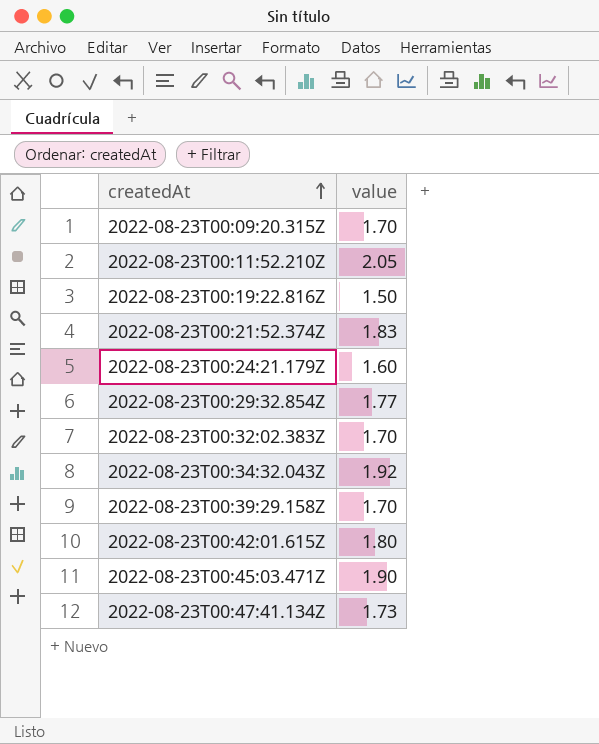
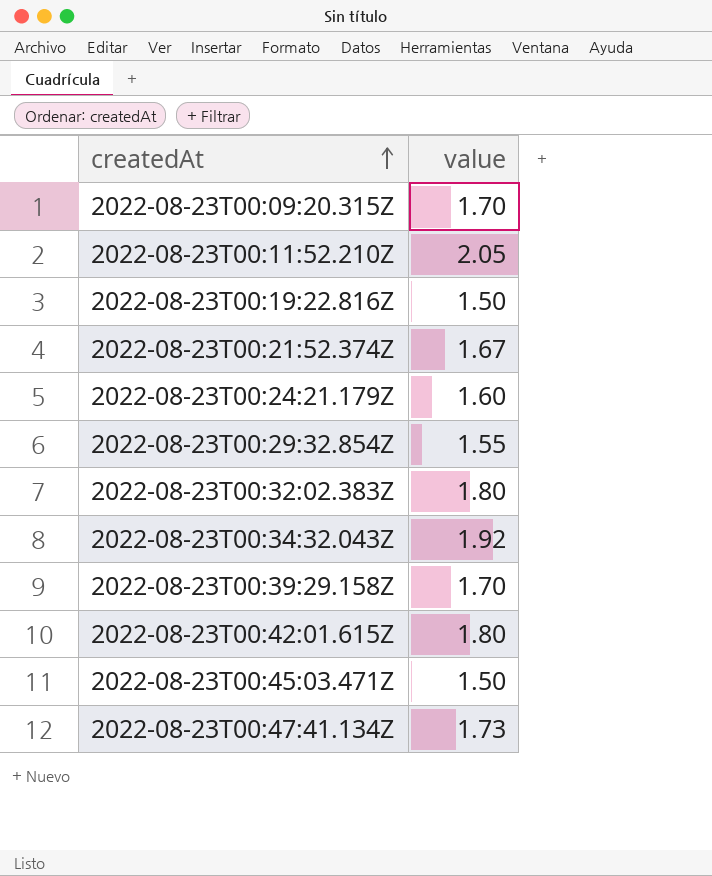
2022-08-23T00:21:52.374Z | value: 1.83 -> 1.67
2022-08-23T00:29:32.854Z | value: 1.77 -> 1.55
2022-08-23T00:32:02.383Z | value: 1.70 -> 1.80
2022-08-23T00:45:03.471Z | value: 1.90 -> 1.50

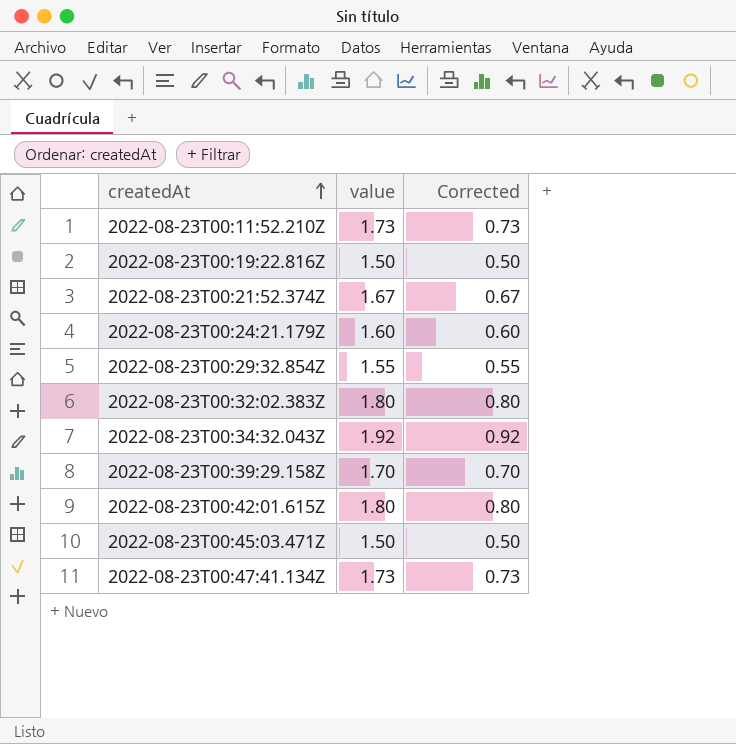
column Corrected | formula: none -> [value] - 1
row 2022-08-23T00:09:20.315Z: 1.70 -> none
2022-08-23T00:11:52.210Z | value: 2.05 -> 1.73

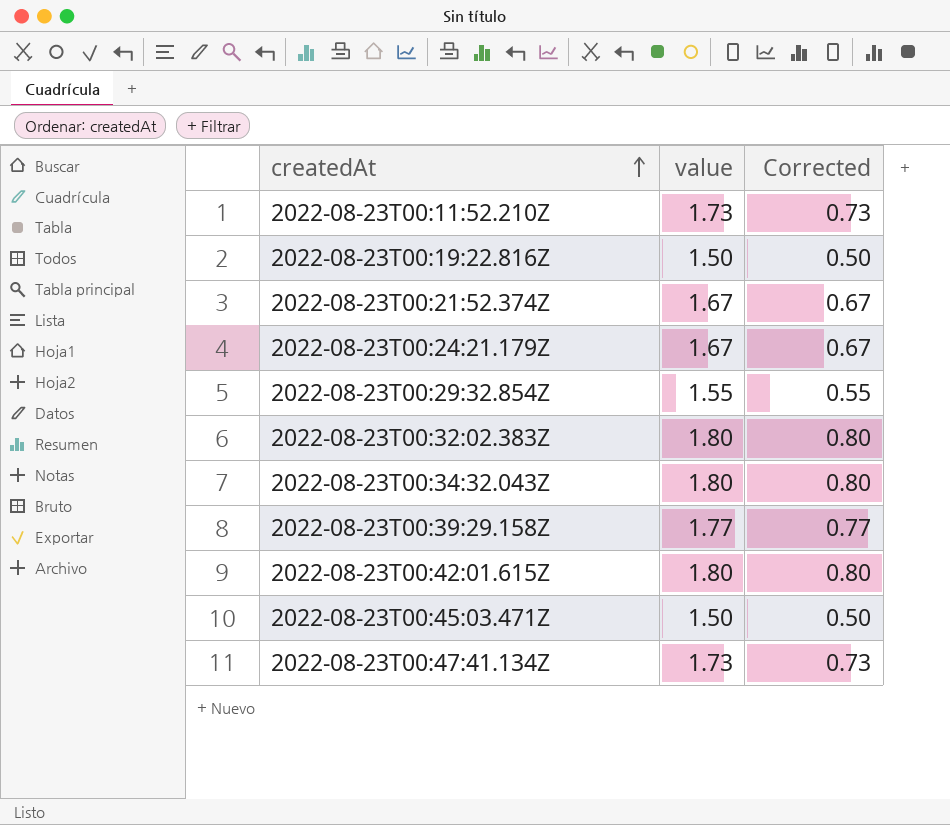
2022-08-23T00:24:21.179Z | value: 1.60 -> 1.67
2022-08-23T00:24:21.179Z | Corrected: 0.60 -> 0.67
2022-08-23T00:34:32.043Z | value: 1.92 -> 1.80
2022-08-23T00:34:32.043Z | Corrected: 0.92 -> 0.80
2022-08-23T00:39:29.158Z | value: 1.70 -> 1.77
2022-08-23T00:39:29.158Z | Corrected: 0.70 -> 0.77

